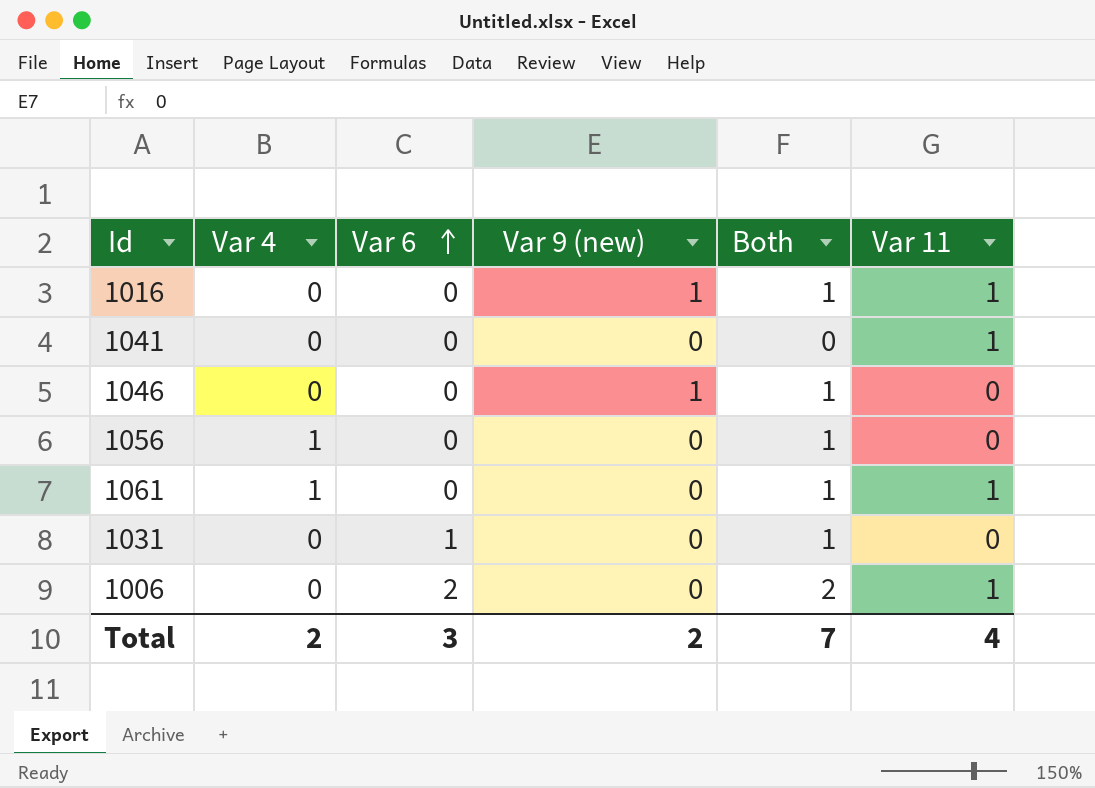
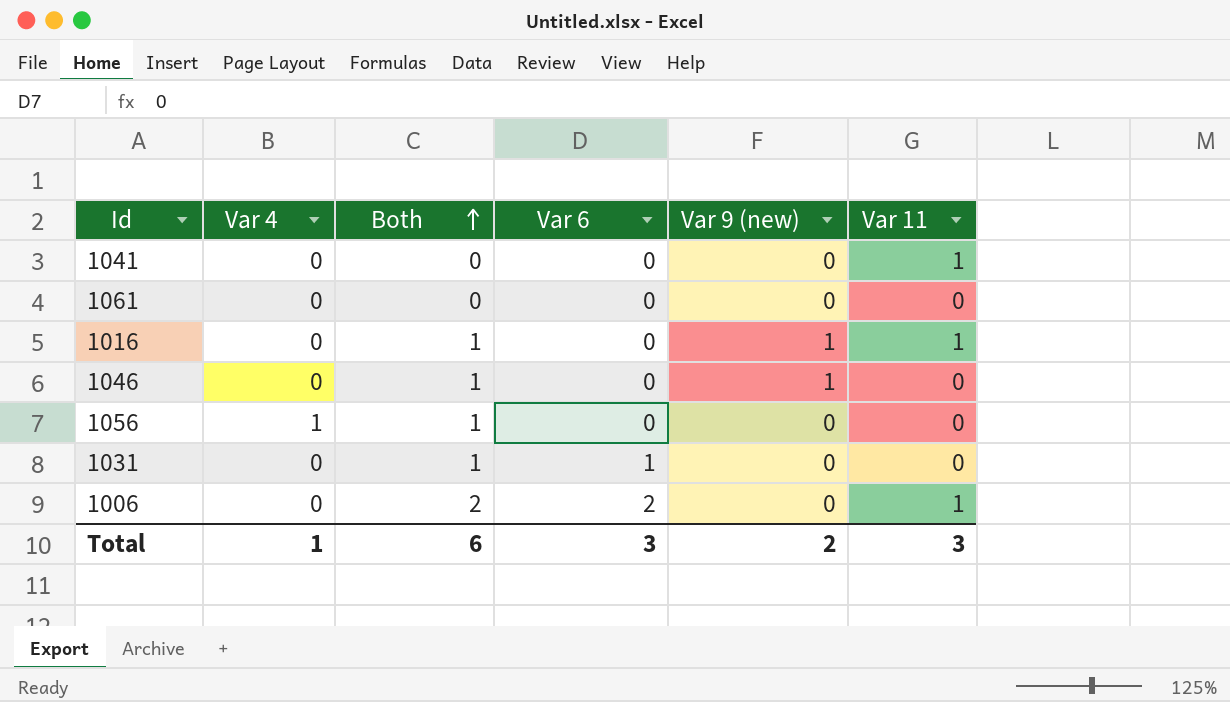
row order: Var 6 ascending -> Both ascending
column Both | position: 5 -> 3
1061 | Var 4: 1 -> 0
1061 | Both: 1 -> 0
1061 | Var 11: 1 -> 0
Total | Var 4: 2 -> 1
Total | Both: 7 -> 6
Total | Var 11: 4 -> 3

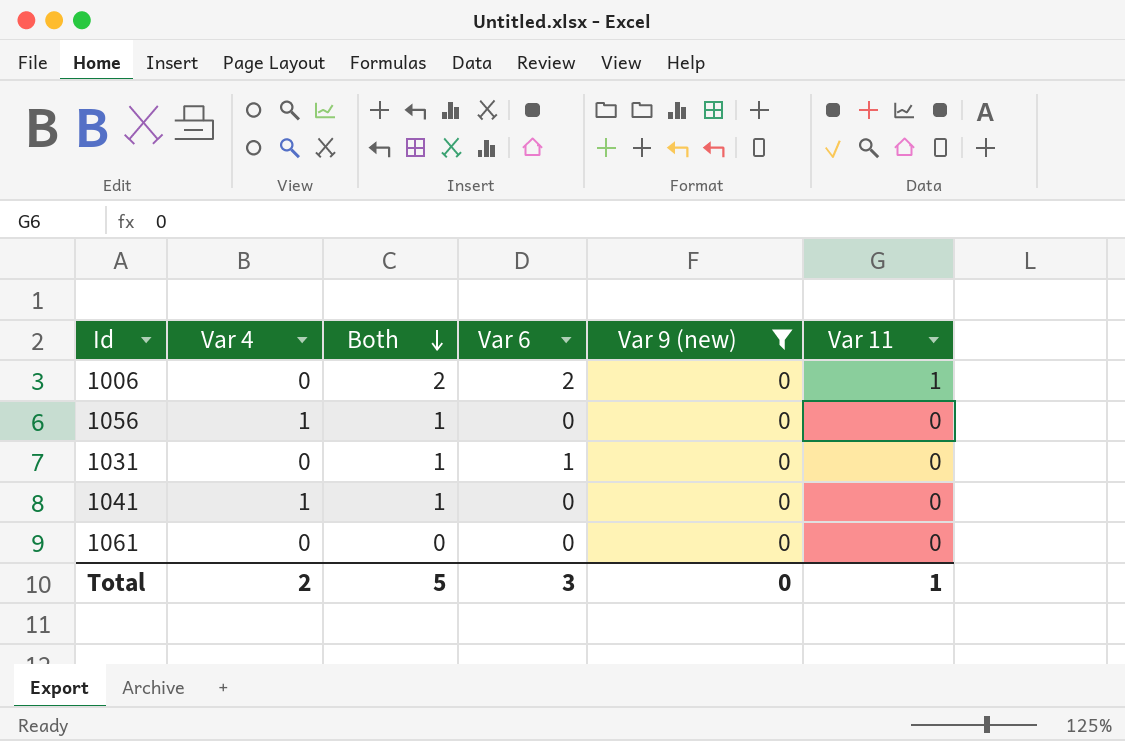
filter: none -> Var 9 (new) = 0
row order: Both ascending -> Both descending
1041 | Var 4: 0 -> 1
1041 | Both: 0 -> 1
1041 | Var 11: 1 -> 0
Total | Var 4: 1 -> 2
Total | Both: 6 -> 5
Total | Var 9 (new): 2 -> 0
Total | Var 11: 3 -> 1

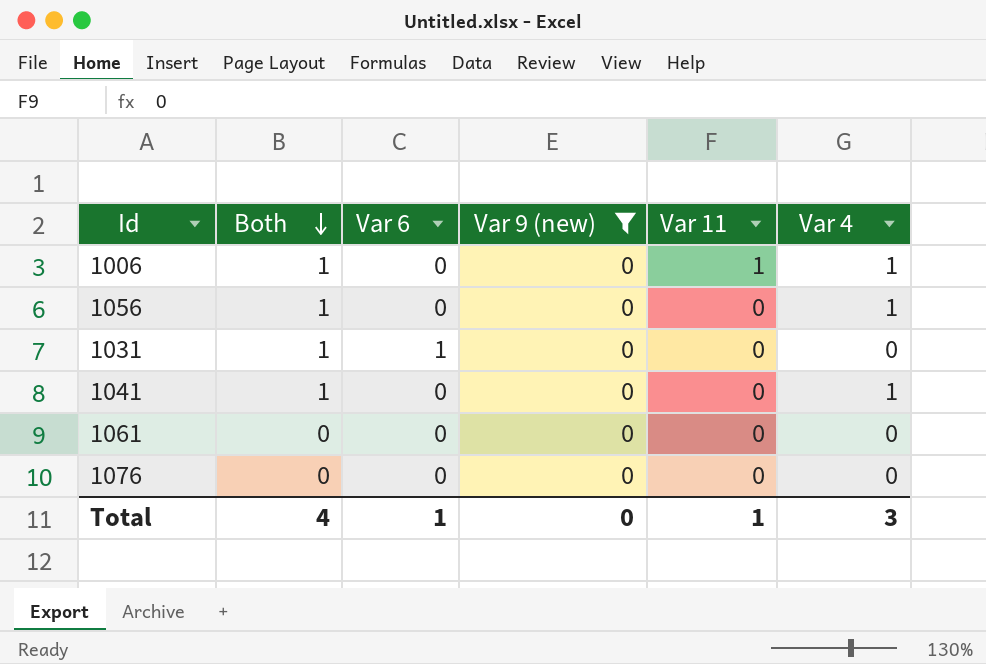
column Var 4 | position: 2 -> 6
1006 | Both: 2 -> 1
1006 | Var 6: 2 -> 0
1006 | Var 4: 0 -> 1
row 1076: none -> 0 | 0 | 0 | 0 | 0
Total | Both: 5 -> 4
Total | Var 6: 3 -> 1
Total | Var 4: 2 -> 3

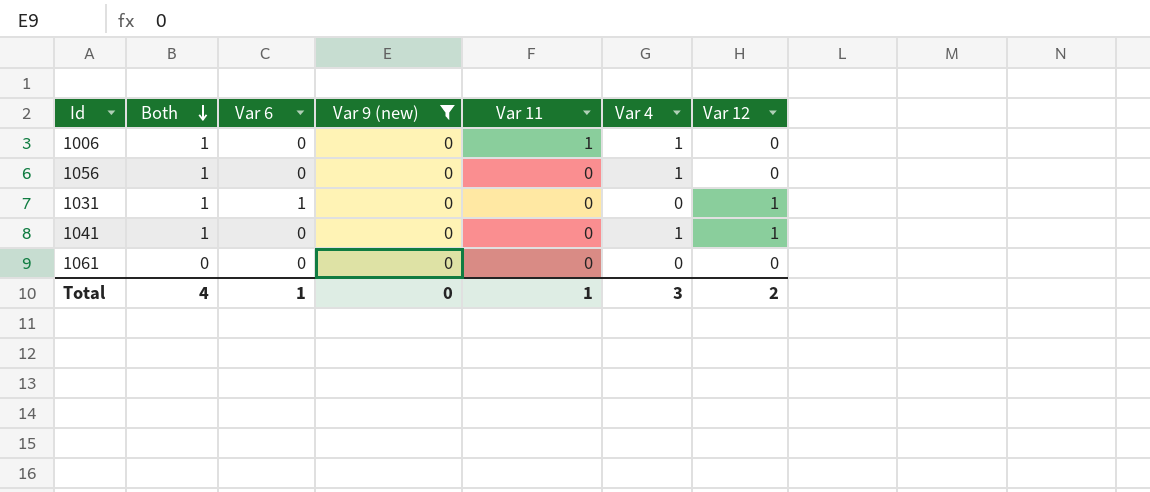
column Var 12 | position: none -> 7
row 1076: 0 | 0 | 0 | 0 | 0 -> none

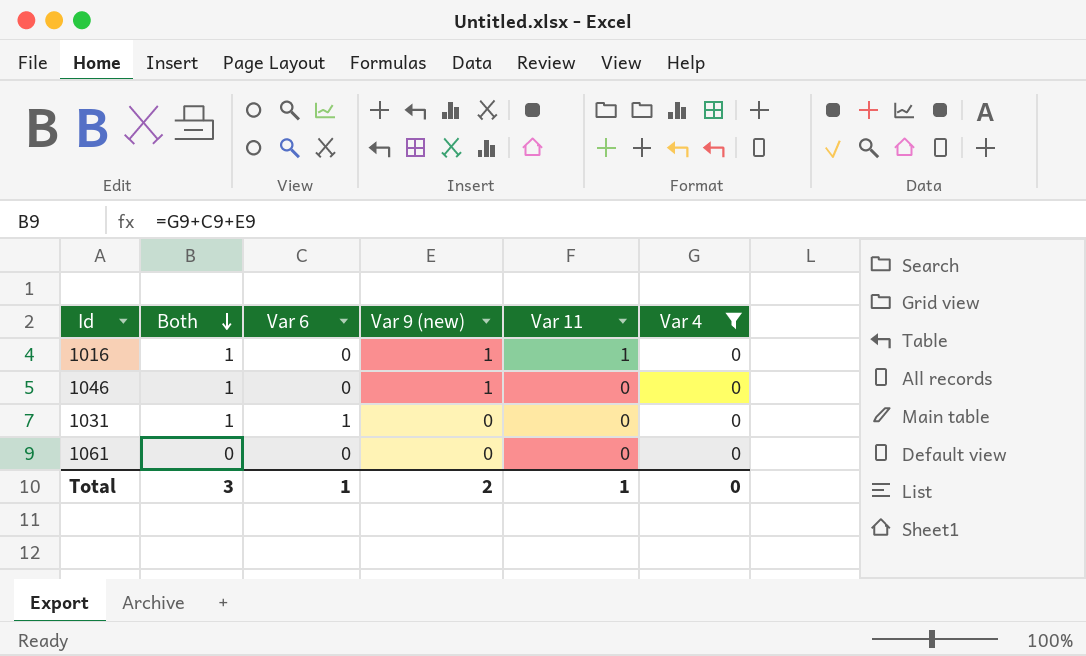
filter: Var 9 (new) = 0 -> Var 4 = 0
column Var 12 | position: 7 -> none
Total | Both: 4 -> 3
Total | Var 9 (new): 0 -> 2
Total | Var 4: 3 -> 0

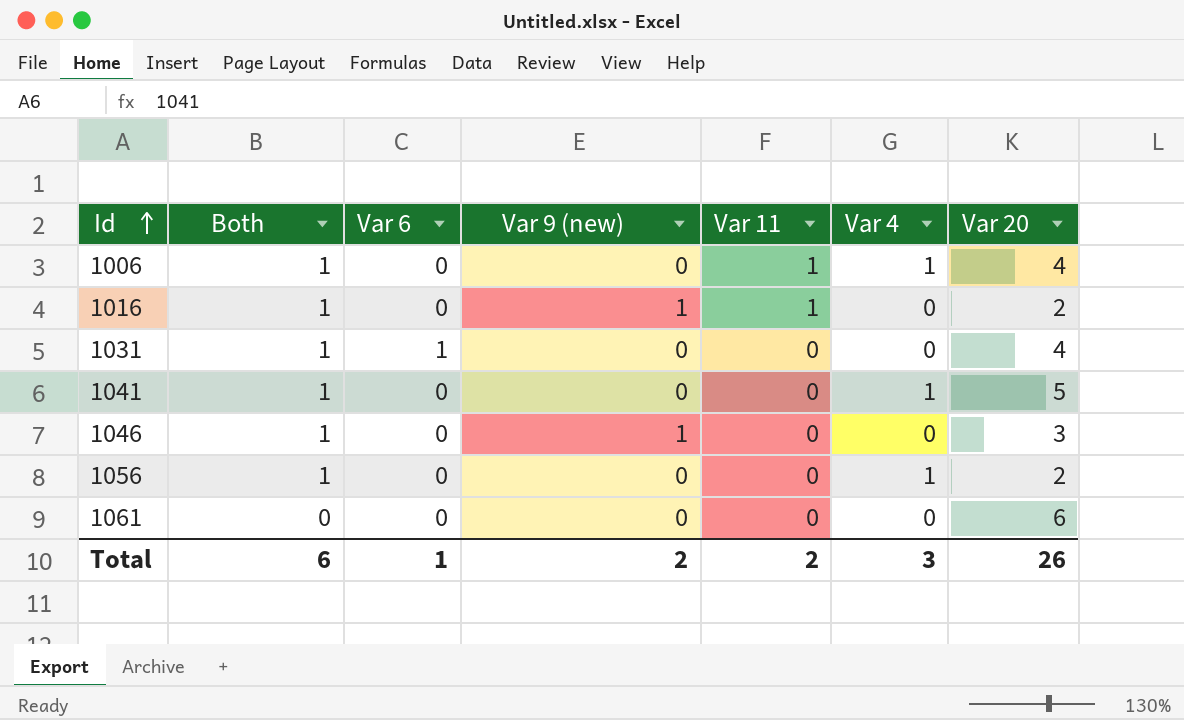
filter: Var 4 = 0 -> none
row order: Both descending -> Id ascending
column Var 20 | position: none -> 7
Total | Both: 3 -> 6
Total | Var 11: 1 -> 2
Total | Var 4: 0 -> 3

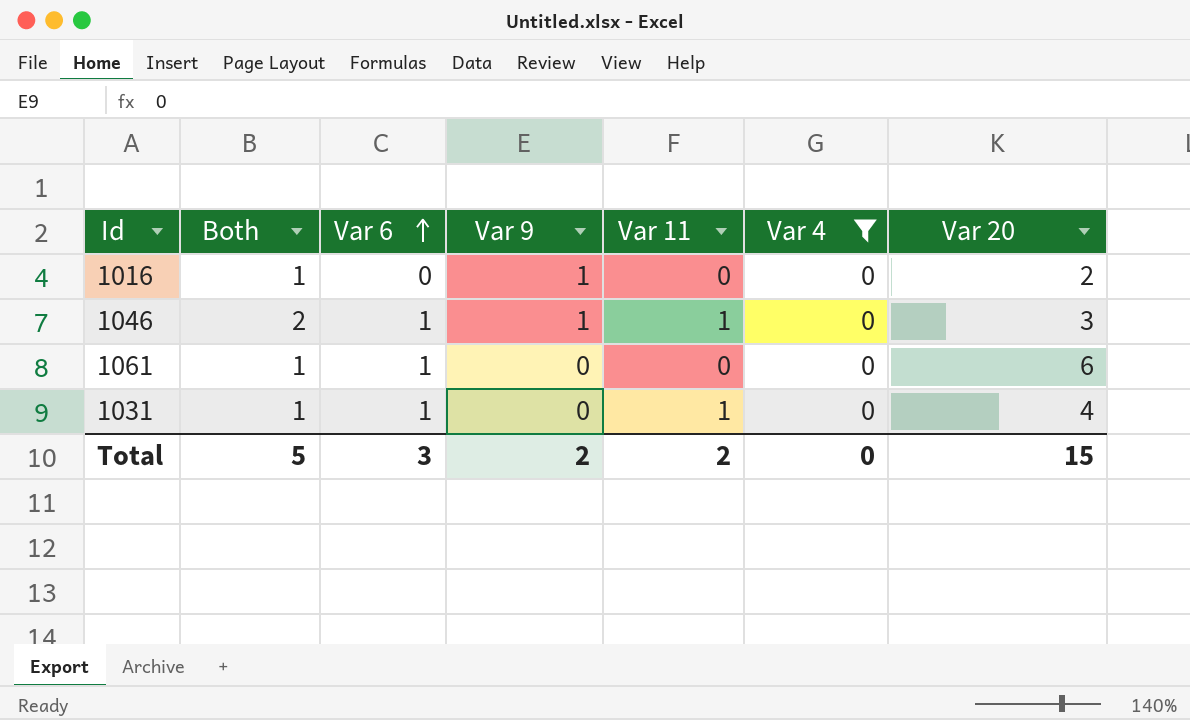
filter: none -> Var 4 = 0
row order: Id ascending -> Var 6 ascending
column name: Var 9 (new) -> Var 9
1016 | Var 11: 1 -> 0
1046 | Both: 1 -> 2
1046 | Var 6: 0 -> 1
1046 | Var 11: 0 -> 1
1061 | Both: 0 -> 1
1061 | Var 6: 0 -> 1
1031 | Var 11: 0 -> 1
Total | Both: 6 -> 5
Total | Var 6: 1 -> 3
Total | Var 4: 3 -> 0
Total | Var 20: 26 -> 15

